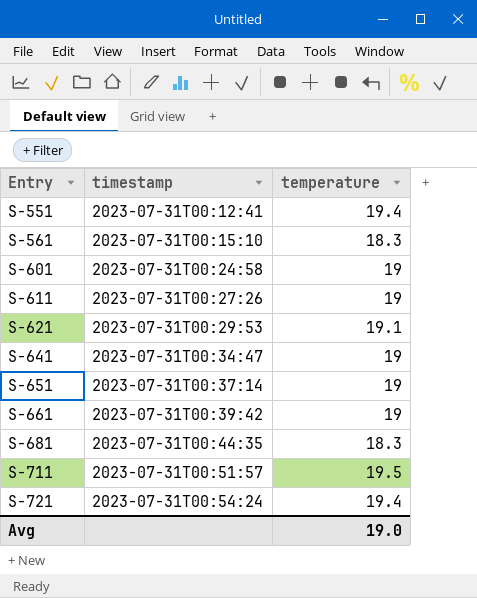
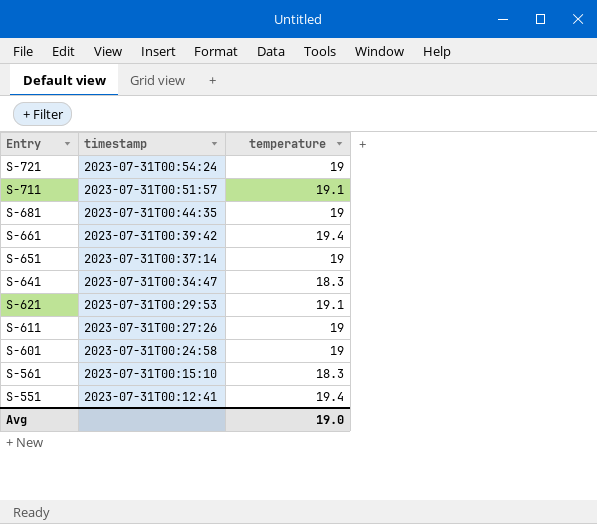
row order: Entry ascending -> Entry descending
S-721 | temperature: 19.4 -> 19
S-711 | temperature: 19.5 -> 19.1
S-681 | temperature: 18.3 -> 19
S-661 | temperature: 19 -> 19.4
S-641 | temperature: 19 -> 18.3

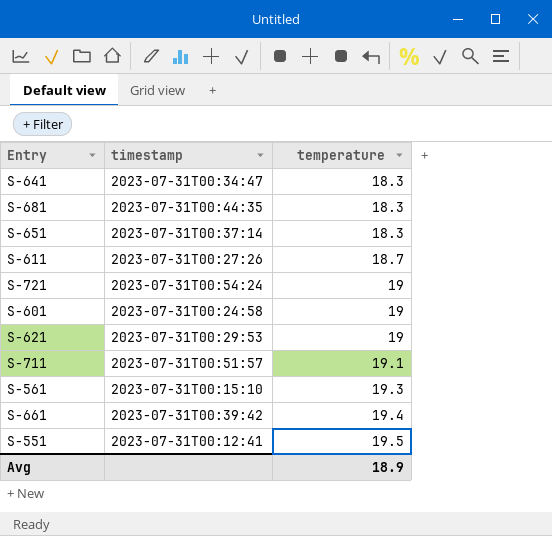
row order: Entry descending -> temperature ascending
S-681 | temperature: 19 -> 18.3
S-651 | temperature: 19 -> 18.3
S-611 | temperature: 19 -> 18.7
S-621 | temperature: 19.1 -> 19
S-561 | temperature: 18.3 -> 19.3
S-551 | temperature: 19.4 -> 19.5
Avg | temperature: 19.0 -> 18.9

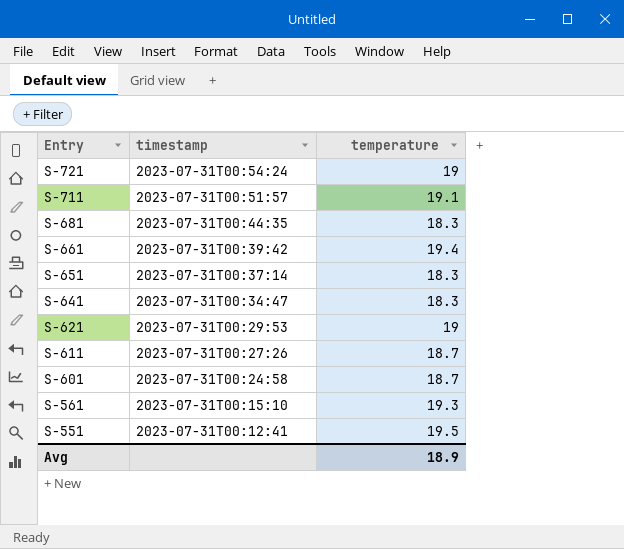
row order: temperature ascending -> Entry descending
S-601 | temperature: 19 -> 18.7

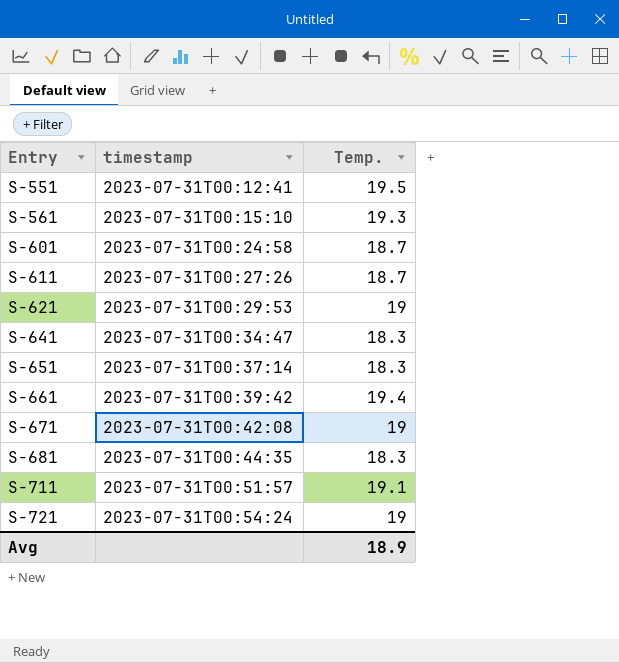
row order: Entry descending -> Entry ascending
column name: temperature -> Temp.
row S-671: none -> 2023-07-31T00:42:08 | 19

